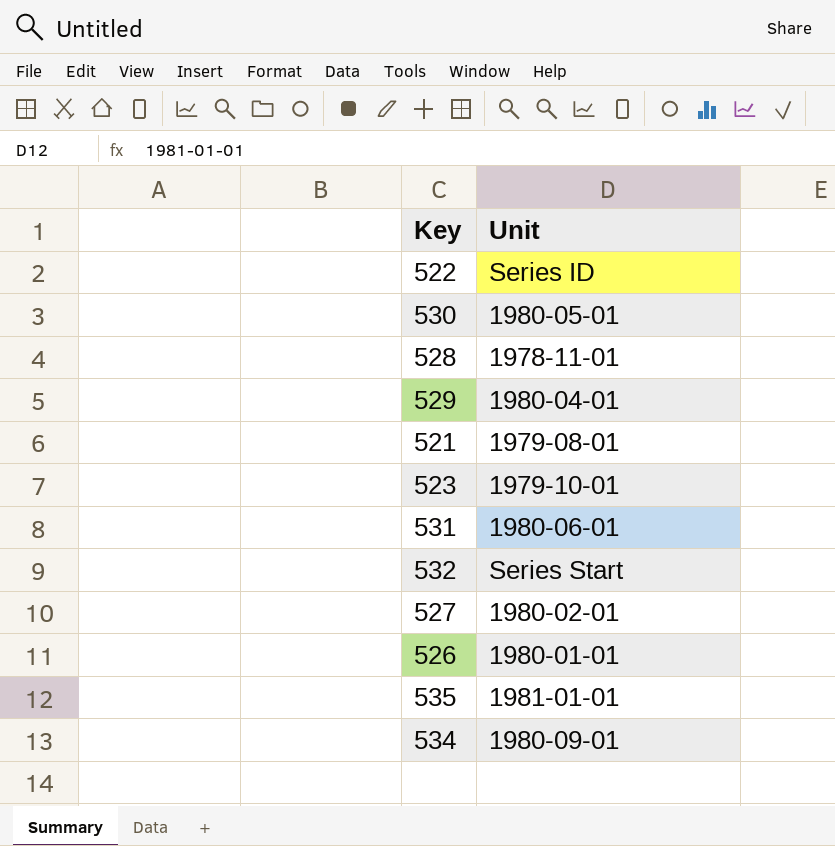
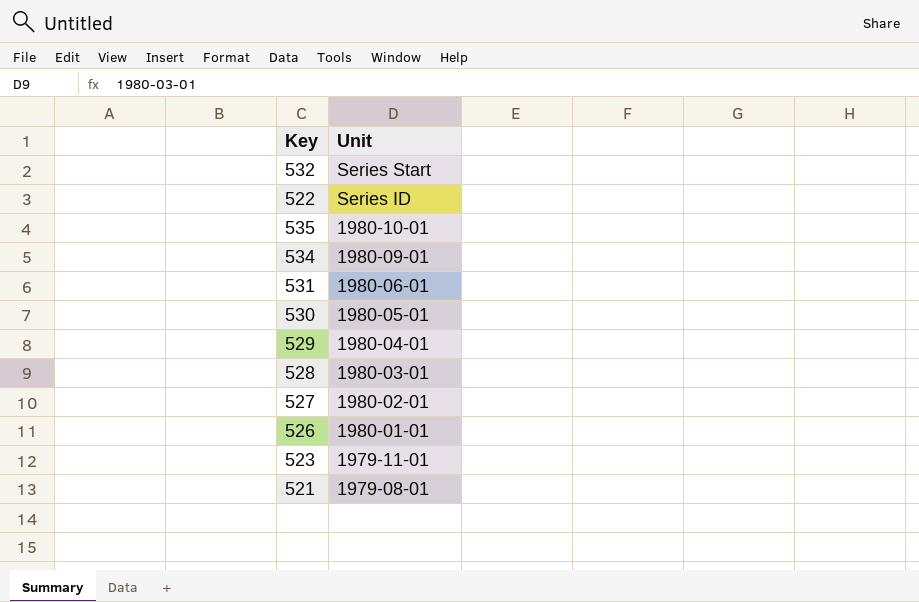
row order: none -> Unit descending
535 | Unit: 1981-01-01 -> 1980-10-01
528 | Unit: 1978-11-01 -> 1980-03-01
523 | Unit: 1979-10-01 -> 1979-11-01

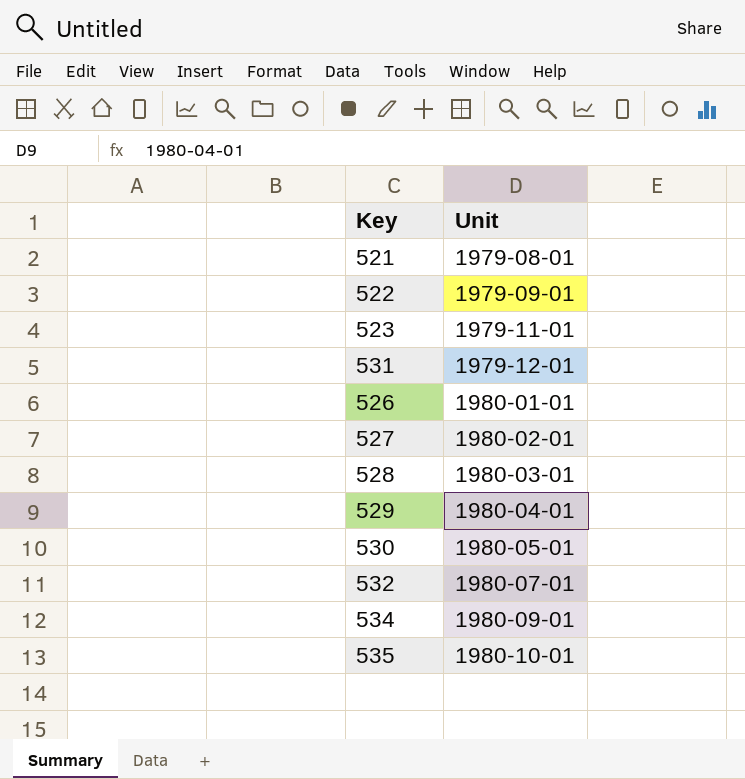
row order: Unit descending -> Unit ascending
522 | Unit: Series ID -> 1979-09-01
531 | Unit: 1980-06-01 -> 1979-12-01
532 | Unit: Series Start -> 1980-07-01

